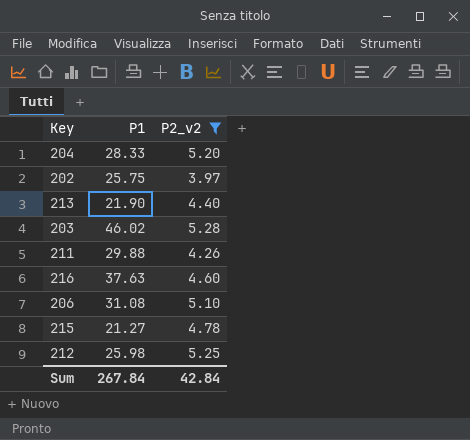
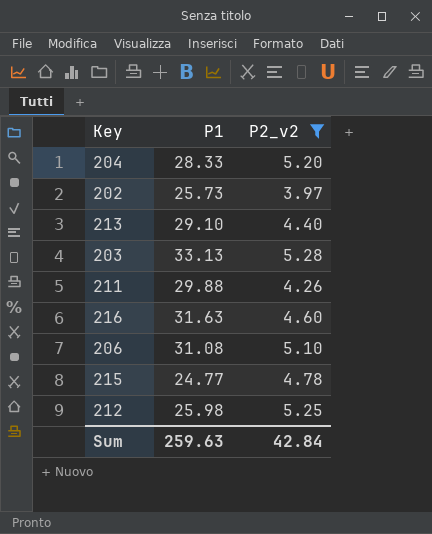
202 | P1: 25.75 -> 25.73
213 | P1: 21.90 -> 29.10
203 | P1: 46.02 -> 33.13
216 | P1: 37.63 -> 31.63
215 | P1: 21.27 -> 24.77
Sum | P1: 267.84 -> 259.63

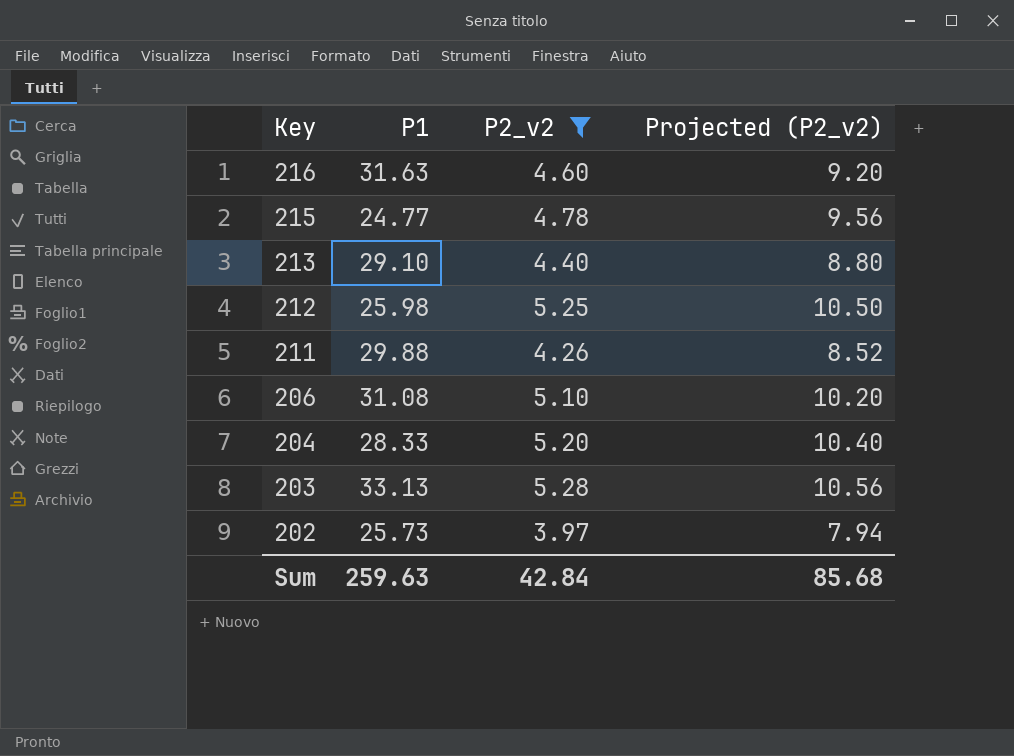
row order: none -> Key descending
column Projected (P2_v2) | formula: none -> [P2_v2] * 2

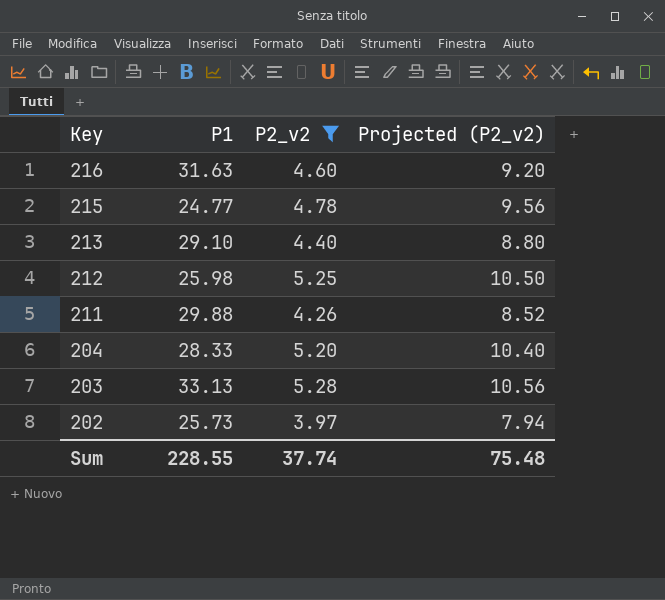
row 206: 31.08 | 5.10 | 10.20 -> none
Sum | P1: 259.63 -> 228.55
Sum | P2_v2: 42.84 -> 37.74
Sum | Projected (P2_v2): 85.68 -> 75.48

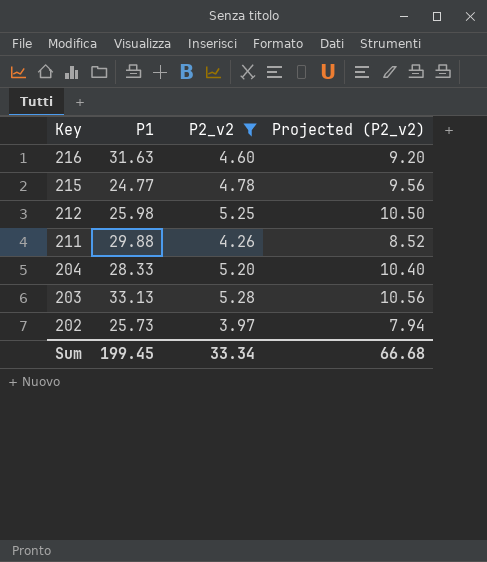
row 213: 29.10 | 4.40 | 8.80 -> none
Sum | P1: 228.55 -> 199.45
Sum | P2_v2: 37.74 -> 33.34
Sum | Projected (P2_v2): 75.48 -> 66.68

